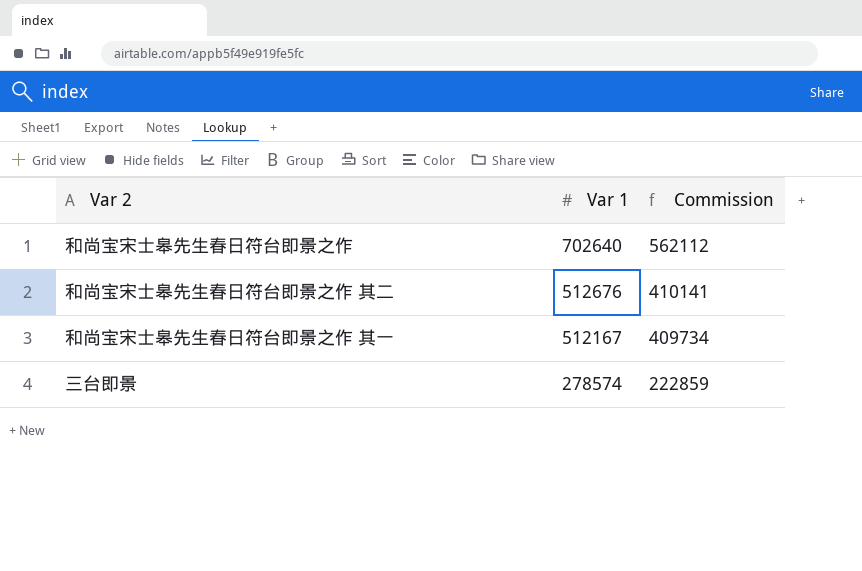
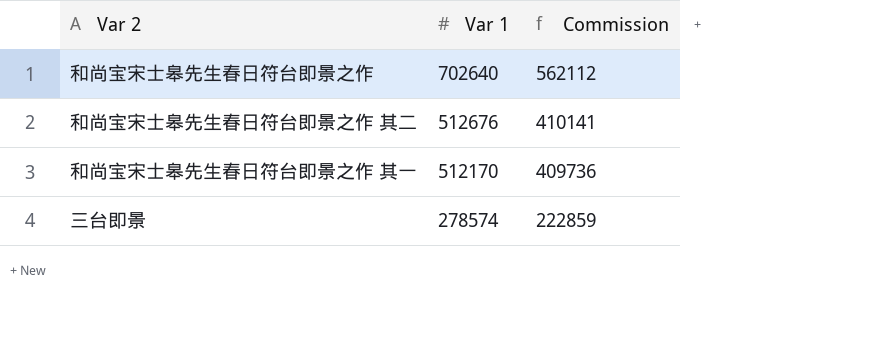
和尚宝宋士皋先生春日符台即景之作 其一 | Var 1: 512167 -> 512170
和尚宝宋士皋先生春日符台即景之作 其一 | Commission: 409734 -> 409736

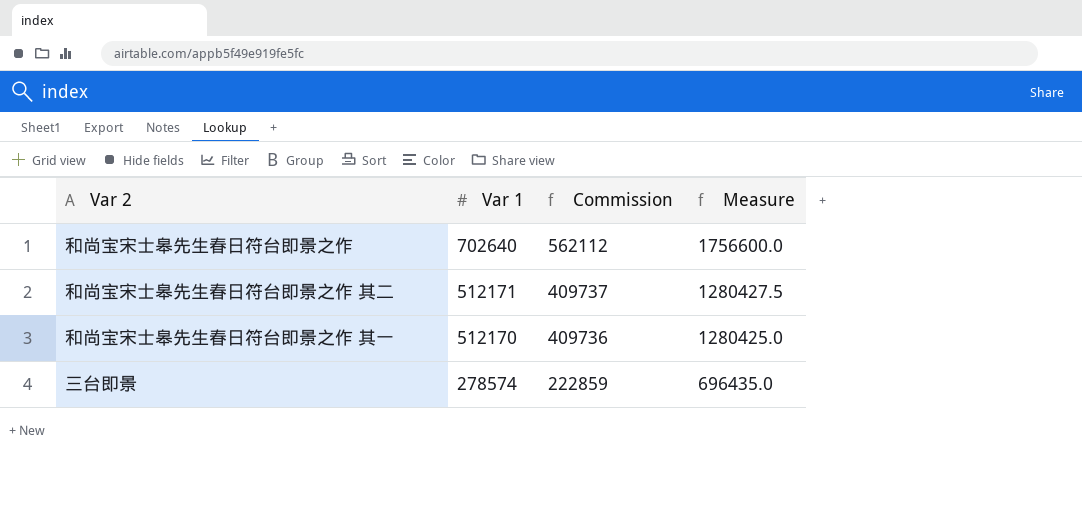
column Measure | formula: none -> [Var 1] * 2.5
和尚宝宋士皋先生春日符台即景之作 其二 | Var 1: 512676 -> 512171
和尚宝宋士皋先生春日符台即景之作 其二 | Commission: 410141 -> 409737

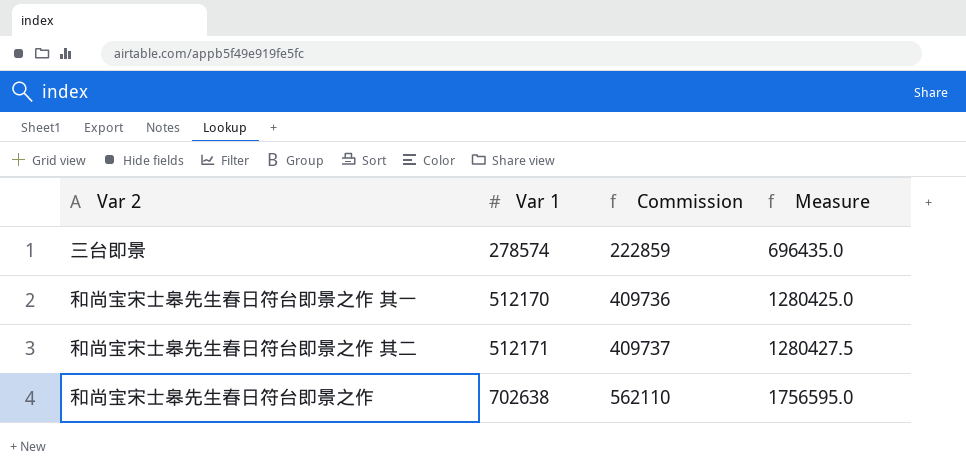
row order: Var 1 descending -> Var 1 ascending
和尚宝宋士皋先生春日符台即景之作 | Var 1: 702640 -> 702638
和尚宝宋士皋先生春日符台即景之作 | Commission: 562112 -> 562110
和尚宝宋士皋先生春日符台即景之作 | Measure: 1756600.0 -> 1756595.0

